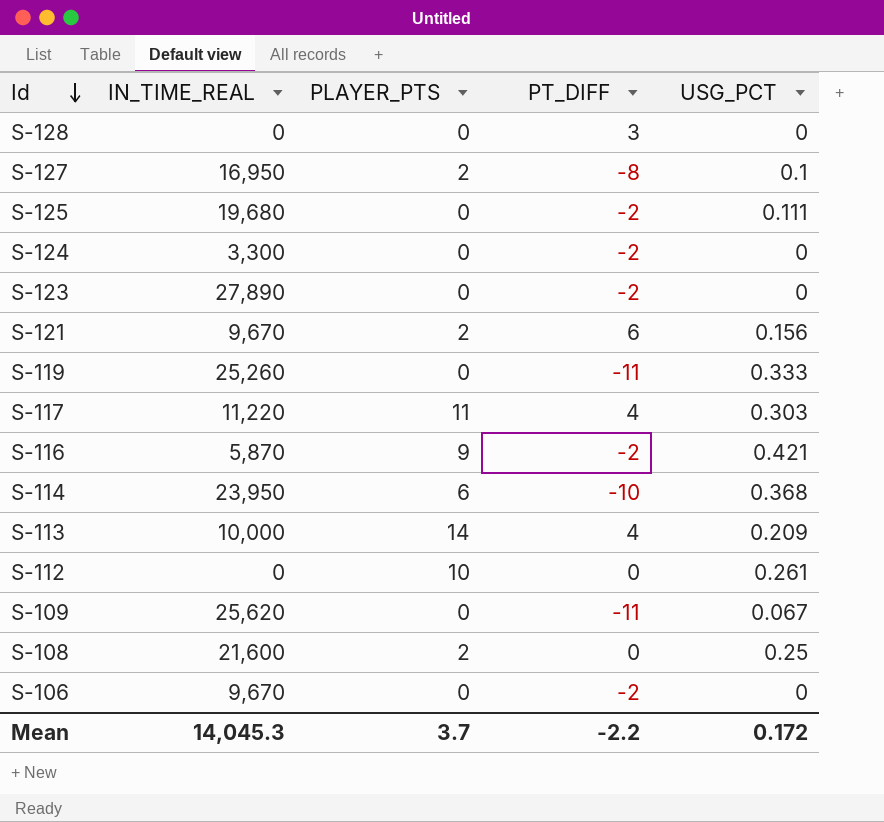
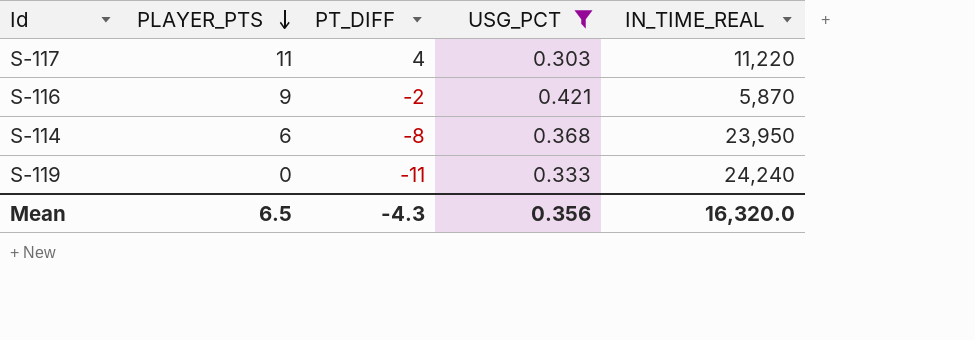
filter: none -> USG_PCT >= 0.303
row order: Id descending -> PLAYER_PTS descending
column IN_TIME_REAL | position: 2 -> 5
S-114 | PT_DIFF: -10 -> -8
S-119 | IN_TIME_REAL: 25,260 -> 24,240
Mean | PLAYER_PTS: 3.7 -> 6.5
Mean | PT_DIFF: -2.2 -> -4.3
Mean | USG_PCT: 0.172 -> 0.356
Mean | IN_TIME_REAL: 14,045.3 -> 16,320.0

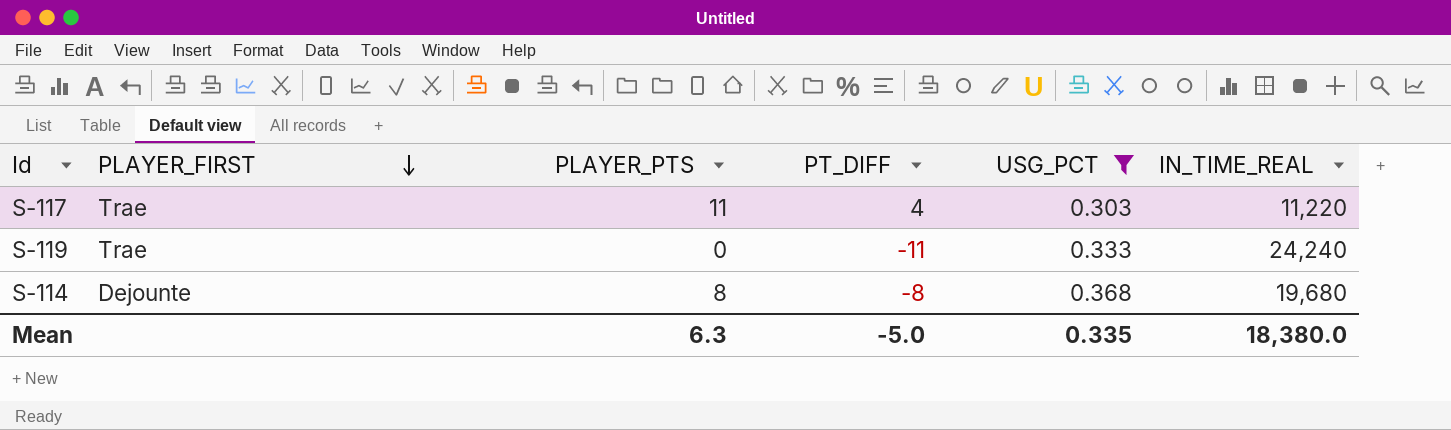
row order: PLAYER_PTS descending -> PLAYER_FIRST descending
column PLAYER_FIRST | position: none -> 2
row S-116: 9 | -2 | 0.421 | 5,870 -> none
S-114 | PLAYER_PTS: 6 -> 8
S-114 | IN_TIME_REAL: 23,950 -> 19,680
Mean | PLAYER_PTS: 6.5 -> 6.3
Mean | PT_DIFF: -4.3 -> -5.0
Mean | USG_PCT: 0.356 -> 0.335
Mean | IN_TIME_REAL: 16,320.0 -> 18,380.0

